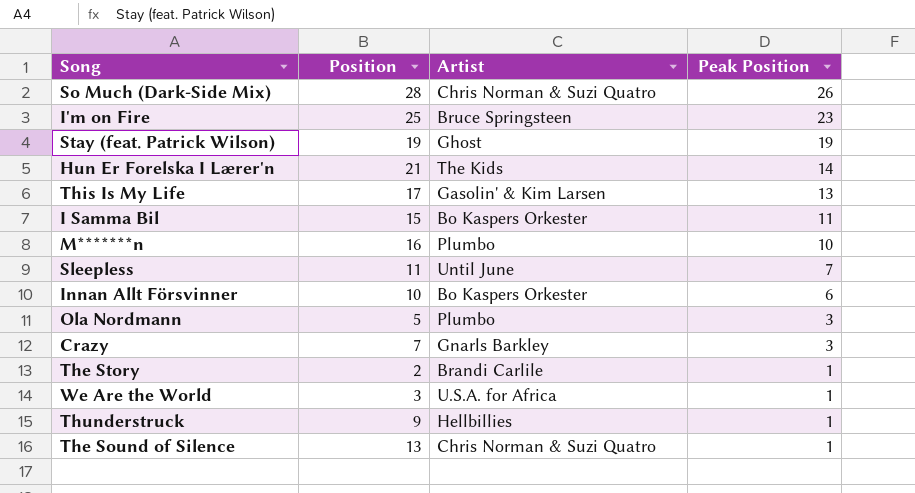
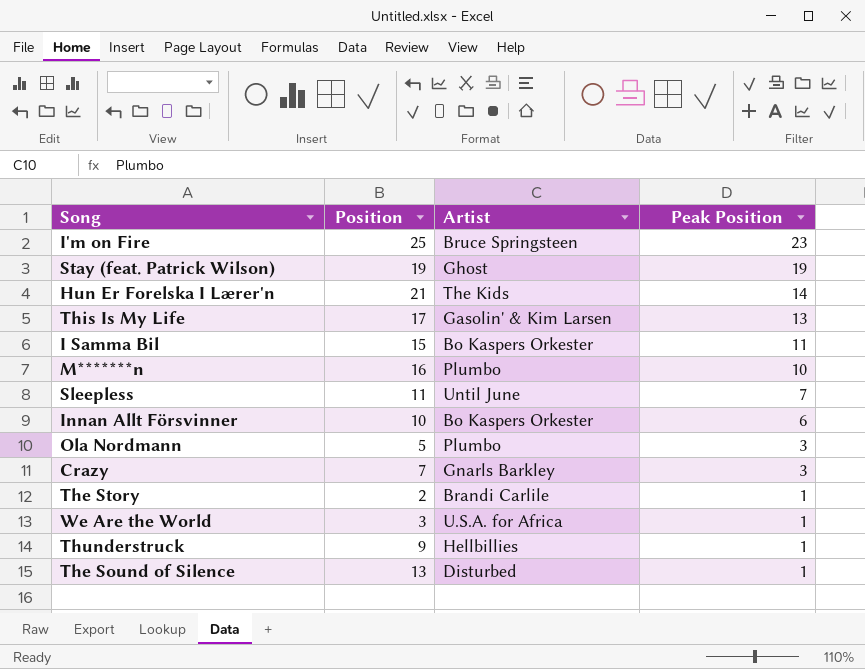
row So Much (Dark-Side Mix): 28 | Chris Norman & Suzi Quatro | 26 -> none
The Sound of Silence | Artist: Chris Norman & Suzi Quatro -> Disturbed

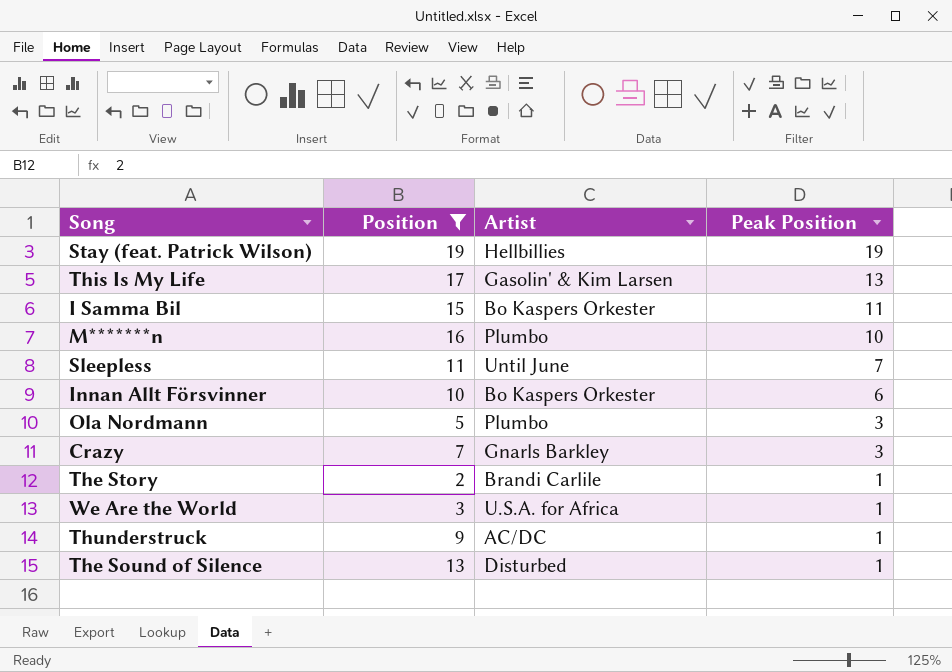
filter: none -> Position <= 19
Stay (feat. Patrick Wilson) | Artist: Ghost -> Hellbillies
Thunderstruck | Artist: Hellbillies -> AC/DC

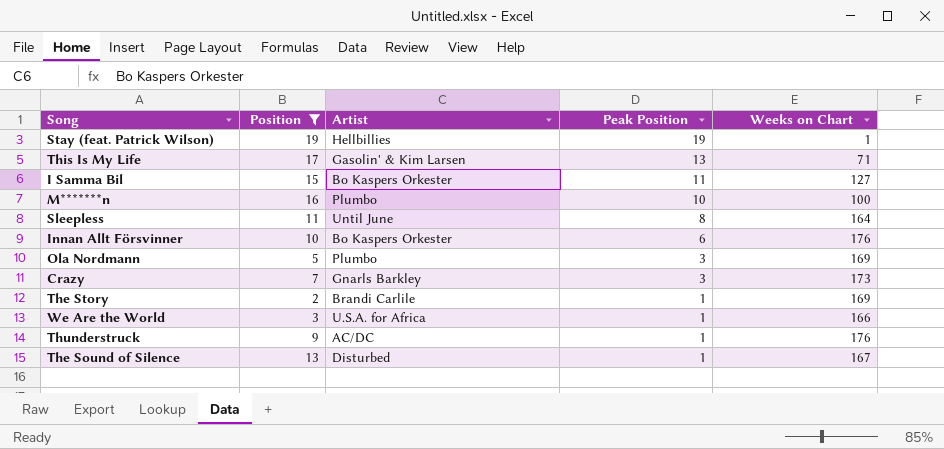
column Weeks on Chart | position: none -> 5
Sleepless | Peak Position: 7 -> 8

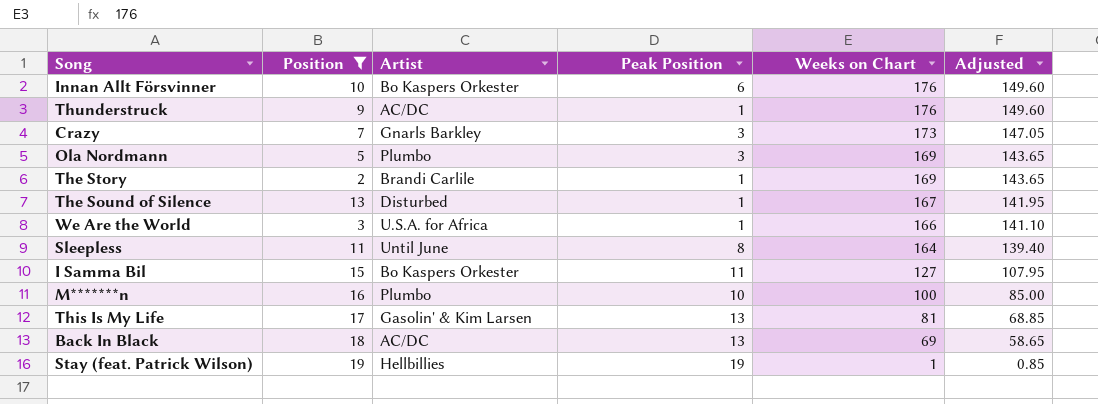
row order: Peak Position descending -> Weeks on Chart descending
column Adjusted | formula: none -> [Weeks on Chart] * 0.85
This Is My Life | Weeks on Chart: 71 -> 81
row Back In Black: none -> 18 | AC/DC | 13 | 69 | 58.65

